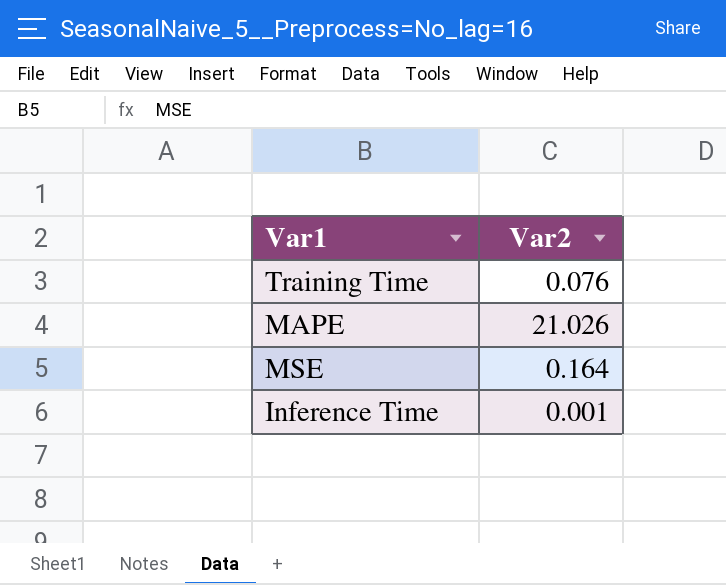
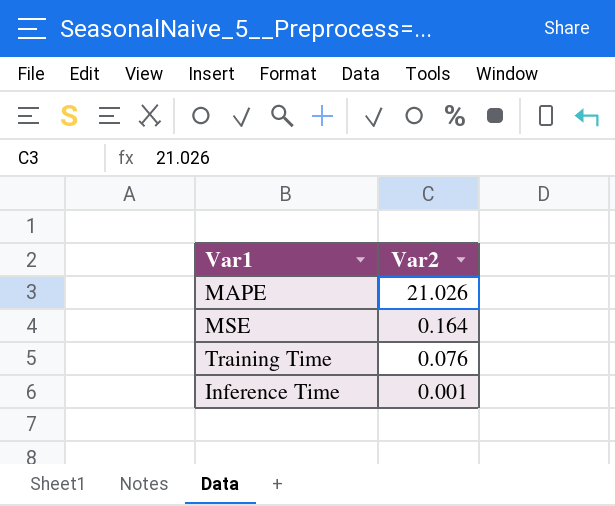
row order: none -> Var2 descending

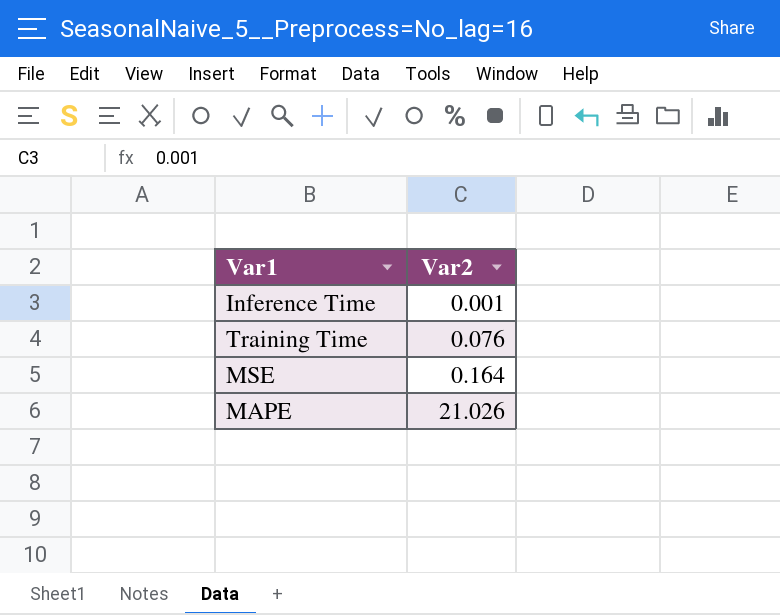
row order: Var2 descending -> Var2 ascending

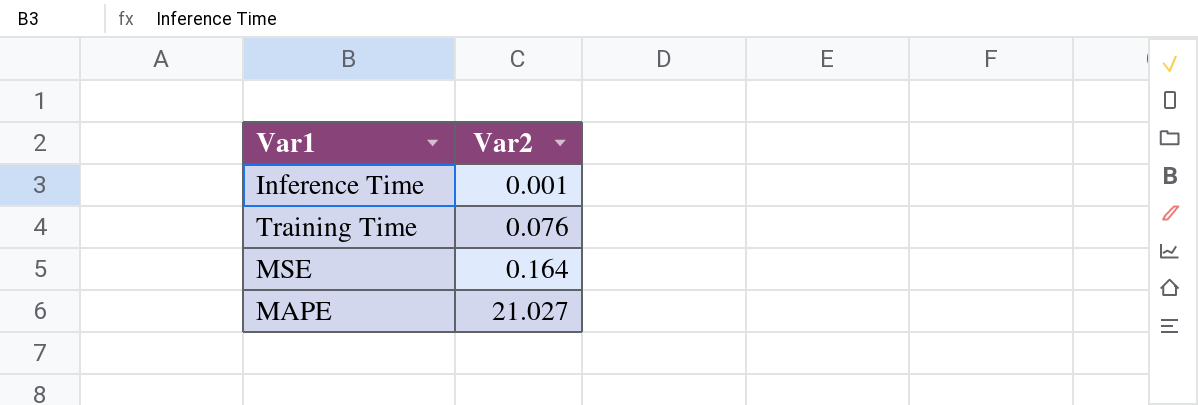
MAPE | Var2: 21.026 -> 21.027

